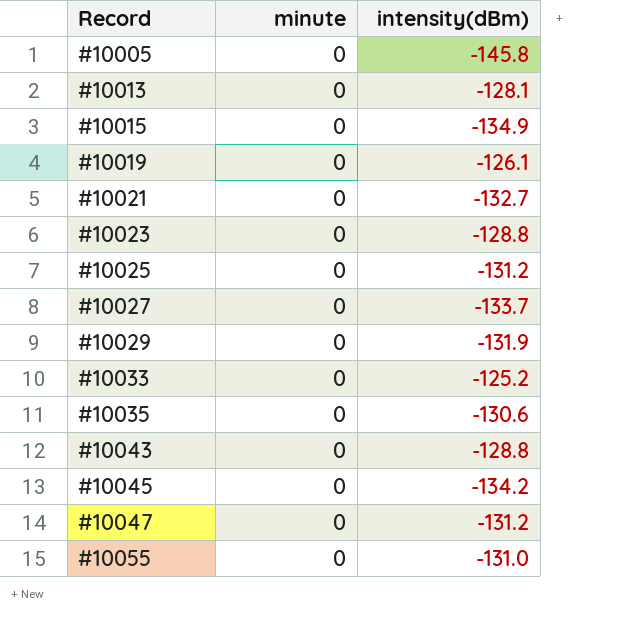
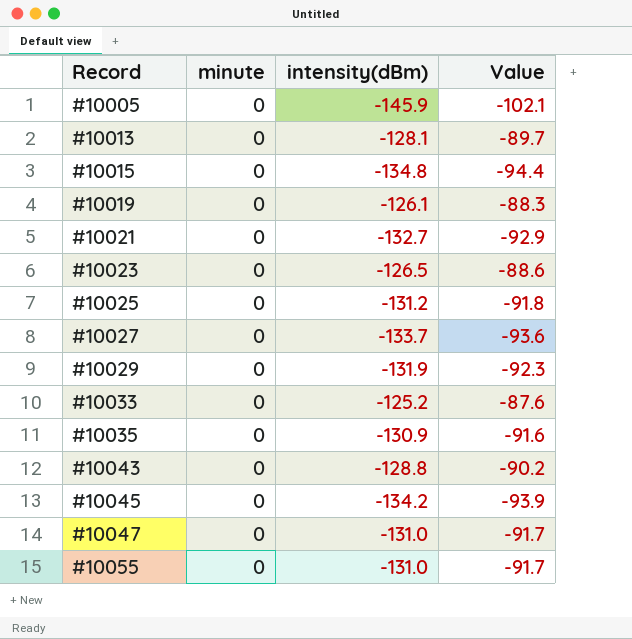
column Value | formula: none -> [intensity(dBm)] * 0.7
#10005 | intensity(dBm): -145.8 -> -145.9
#10015 | intensity(dBm): -134.9 -> -134.8
#10023 | intensity(dBm): -128.8 -> -126.5
#10035 | intensity(dBm): -130.6 -> -130.9
#10047 | intensity(dBm): -131.2 -> -131.0

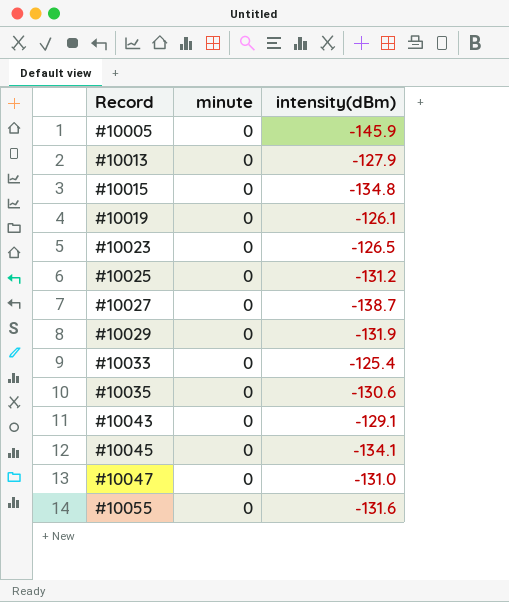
column Value | formula: [intensity(dBm)] * 0.7 -> none
row #10021: 0 | -132.7 | -92.9 -> none
#10013 | intensity(dBm): -128.1 -> -127.9
#10027 | intensity(dBm): -133.7 -> -138.7
#10033 | intensity(dBm): -125.2 -> -125.4
#10035 | intensity(dBm): -130.9 -> -130.6
#10043 | intensity(dBm): -128.8 -> -129.1
#10045 | intensity(dBm): -134.2 -> -134.1
#10055 | intensity(dBm): -131.0 -> -131.6

